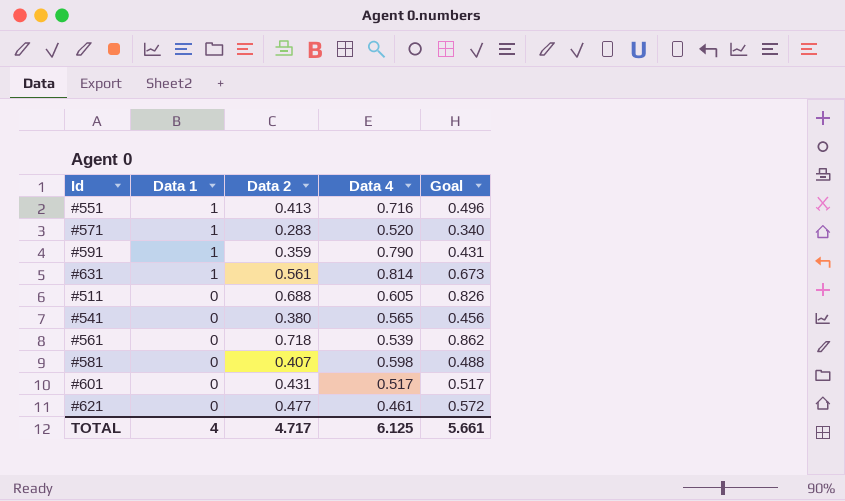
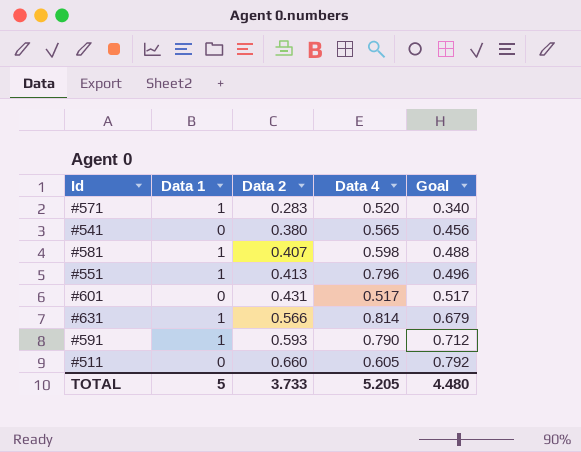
row order: Data 1 descending -> Data 2 ascending
row #561: 0 | 0.718 | 0.539 | 0.862 -> none
row #621: 0 | 0.477 | 0.461 | 0.572 -> none
#581 | Data 1: 0 -> 1
#551 | Data 4: 0.716 -> 0.796
#631 | Data 2: 0.561 -> 0.566
#631 | Goal: 0.673 -> 0.679
#591 | Data 2: 0.359 -> 0.593
#591 | Goal: 0.431 -> 0.712
#511 | Data 2: 0.688 -> 0.660
#511 | Goal: 0.826 -> 0.792
TOTAL | Data 1: 4 -> 5
TOTAL | Data 2: 4.717 -> 3.733
TOTAL | Data 4: 6.125 -> 5.205
TOTAL | Goal: 5.661 -> 4.480

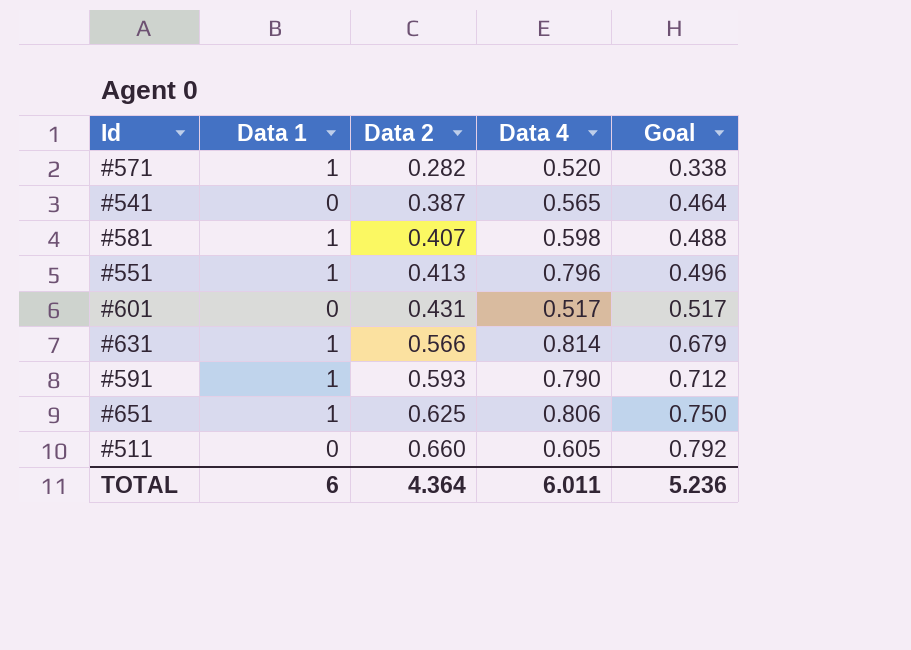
#571 | Data 2: 0.283 -> 0.282
#571 | Goal: 0.340 -> 0.338
#541 | Data 2: 0.380 -> 0.387
#541 | Goal: 0.456 -> 0.464
row #651: none -> 1 | 0.625 | 0.806 | 0.750
TOTAL | Data 1: 5 -> 6
TOTAL | Data 2: 3.733 -> 4.364
TOTAL | Data 4: 5.205 -> 6.011
TOTAL | Goal: 4.480 -> 5.236

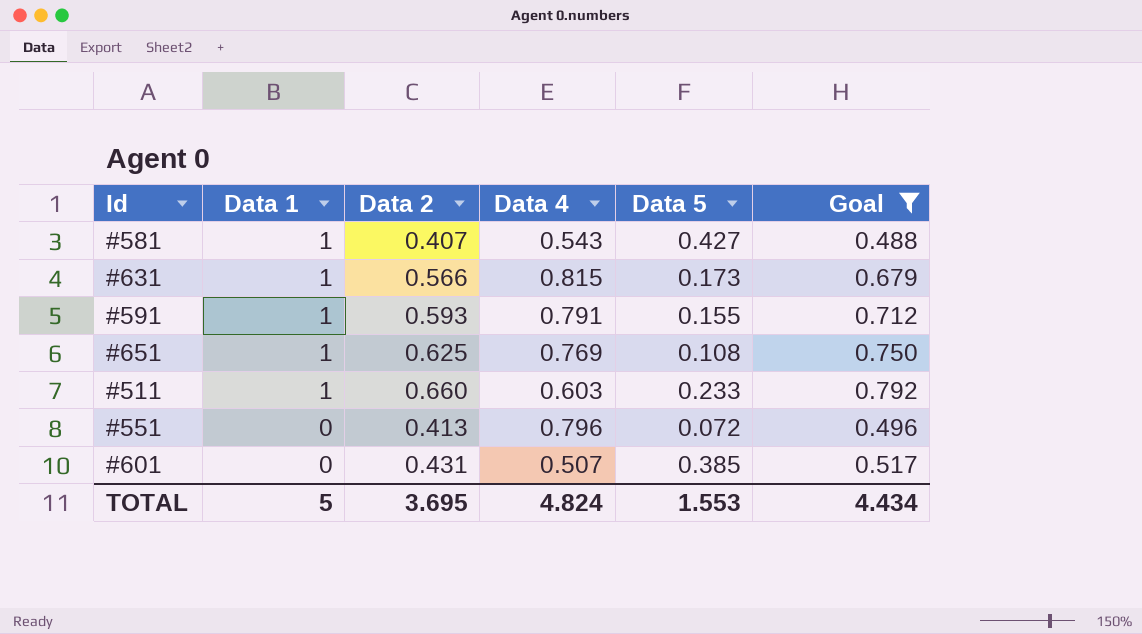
filter: none -> Goal >= 0.488
row order: Data 2 ascending -> Data 1 descending
column Data 5 | position: none -> 5
#581 | Data 4: 0.598 -> 0.543
#631 | Data 4: 0.814 -> 0.815
#591 | Data 4: 0.790 -> 0.791
#651 | Data 4: 0.806 -> 0.769
#511 | Data 1: 0 -> 1
#511 | Data 4: 0.605 -> 0.603
#551 | Data 1: 1 -> 0
#601 | Data 4: 0.517 -> 0.507
TOTAL | Data 1: 6 -> 5
TOTAL | Data 2: 4.364 -> 3.695
TOTAL | Data 4: 6.011 -> 4.824
TOTAL | Goal: 5.236 -> 4.434

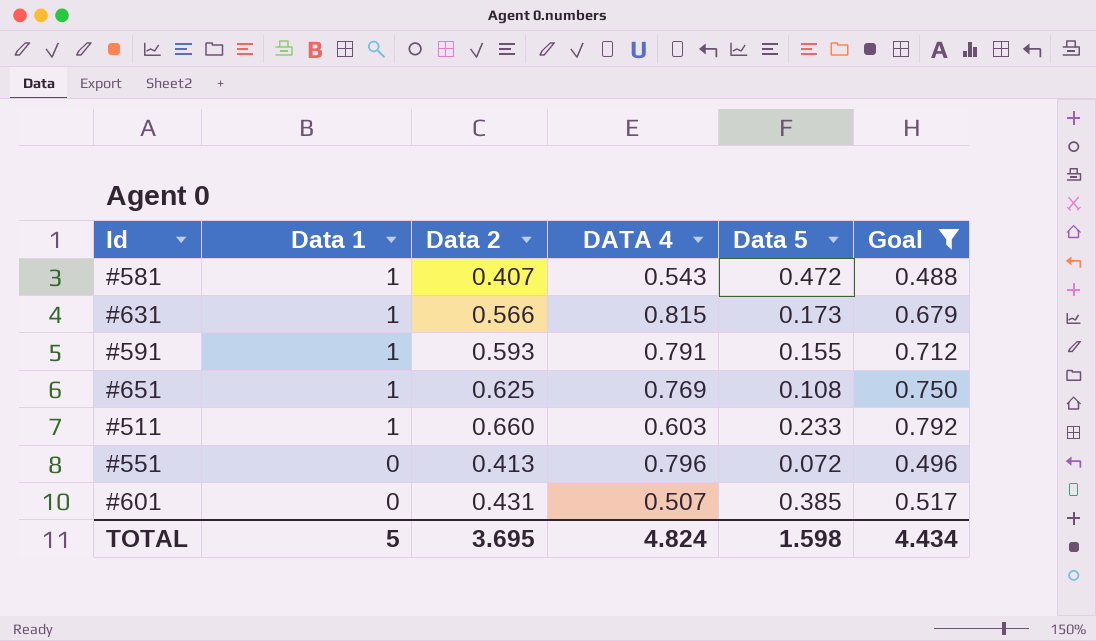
column name: Data 4 -> DATA 4
#581 | Data 5: 0.427 -> 0.472
TOTAL | Data 5: 1.553 -> 1.598

